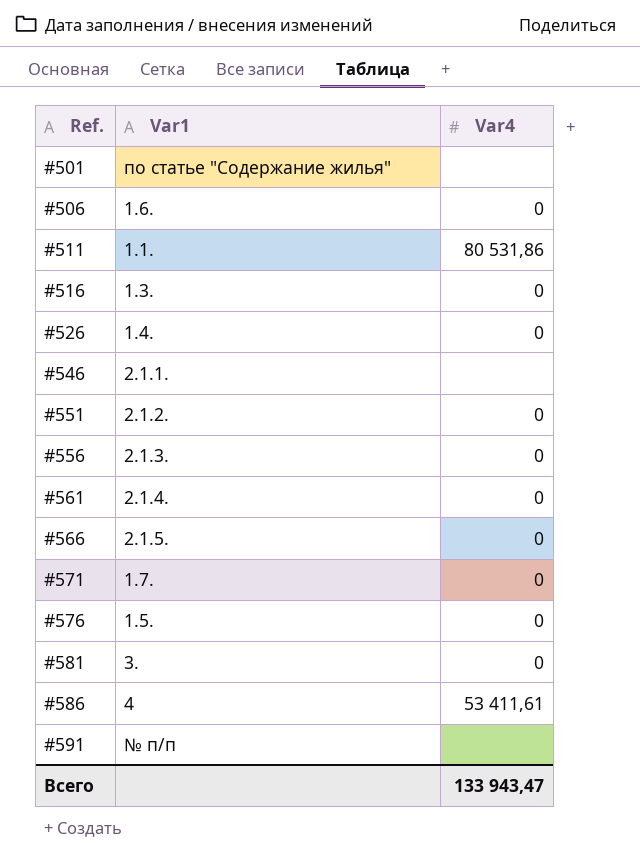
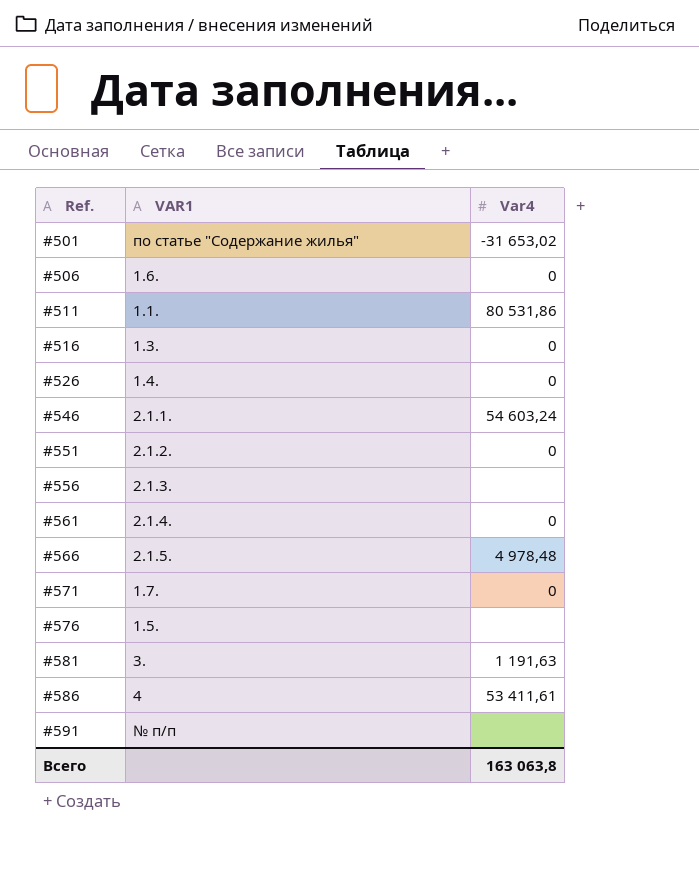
column name: Var1 -> VAR1
#501 | Var4: none -> -31 653,02
#546 | Var4: none -> 54 603,24
#556 | Var4: 0 -> none
#566 | Var4: 0 -> 4 978,48
#576 | Var4: 0 -> none
#581 | Var4: 0 -> 1 191,63
Всего | Var4: 133 943,47 -> 163 063,8

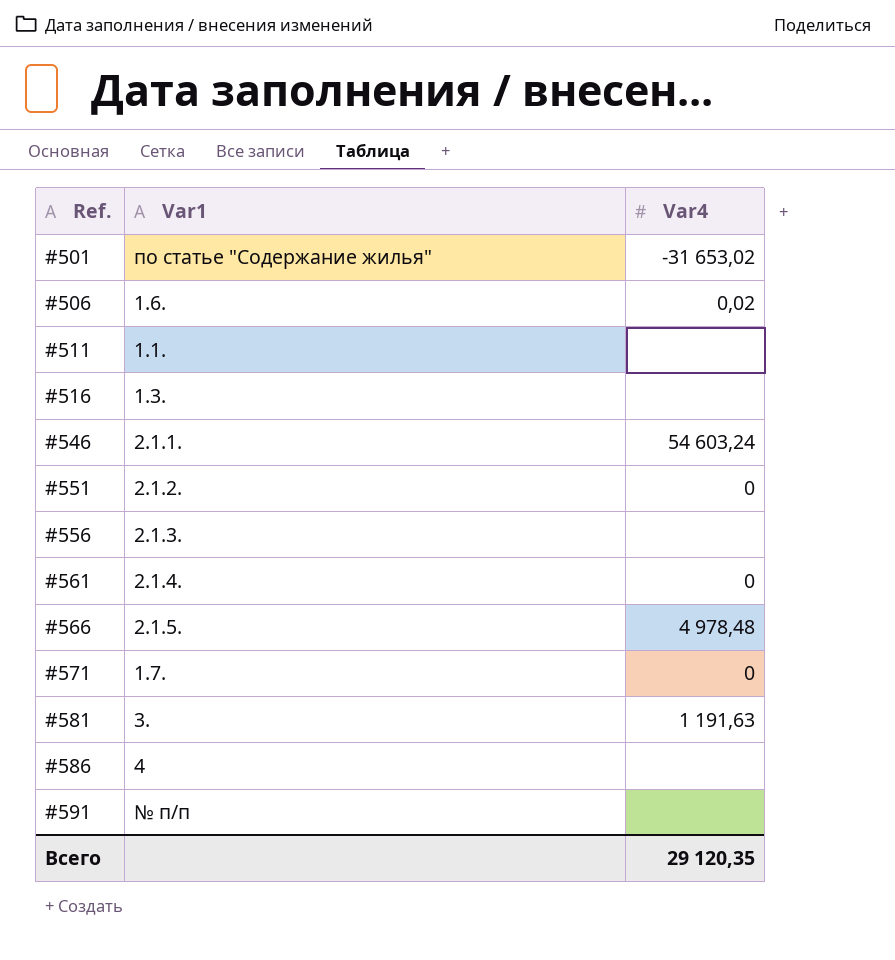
column name: VAR1 -> Var1
row #526: 1.4. | 0 -> none
row #576: 1.5. | none -> none
#506 | Var4: 0 -> 0,02
#511 | Var4: 80 531,86 -> none
#516 | Var4: 0 -> none
#586 | Var4: 53 411,61 -> none
Всего | Var4: 163 063,8 -> 29 120,35

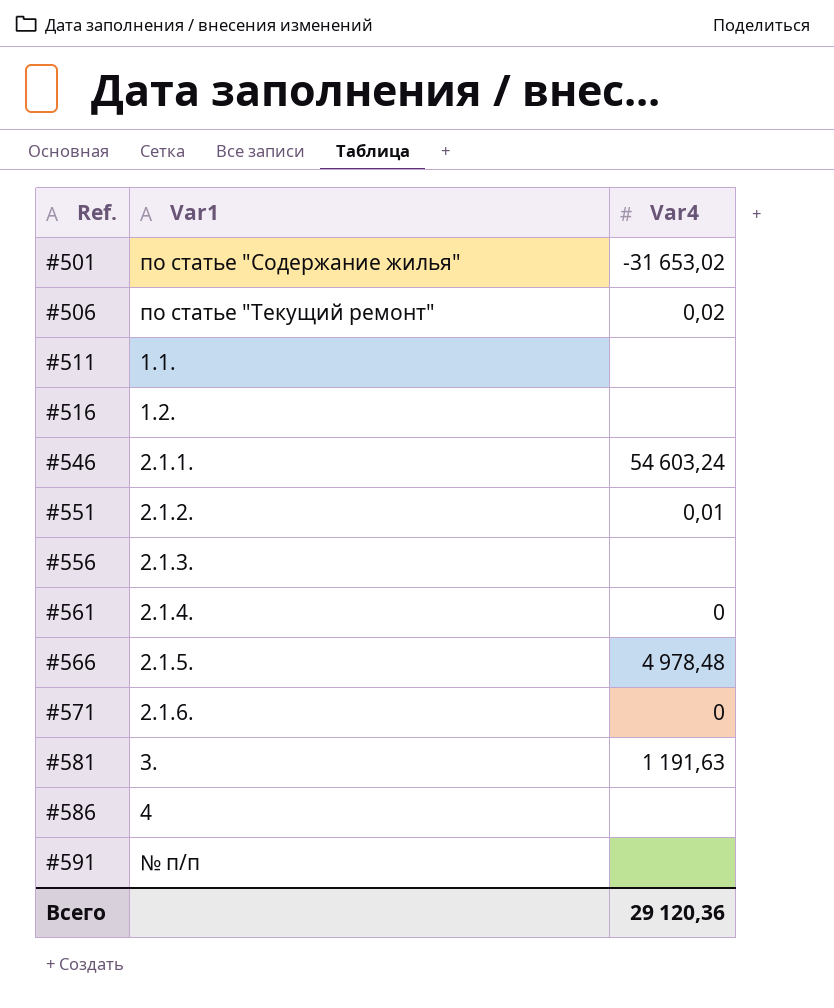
#506 | Var1: 1.6. -> по статье "Текущий ремонт"
#516 | Var1: 1.3. -> 1.2.
#551 | Var4: 0 -> 0,01
#571 | Var1: 1.7. -> 2.1.6.
Всего | Var4: 29 120,35 -> 29 120,36

